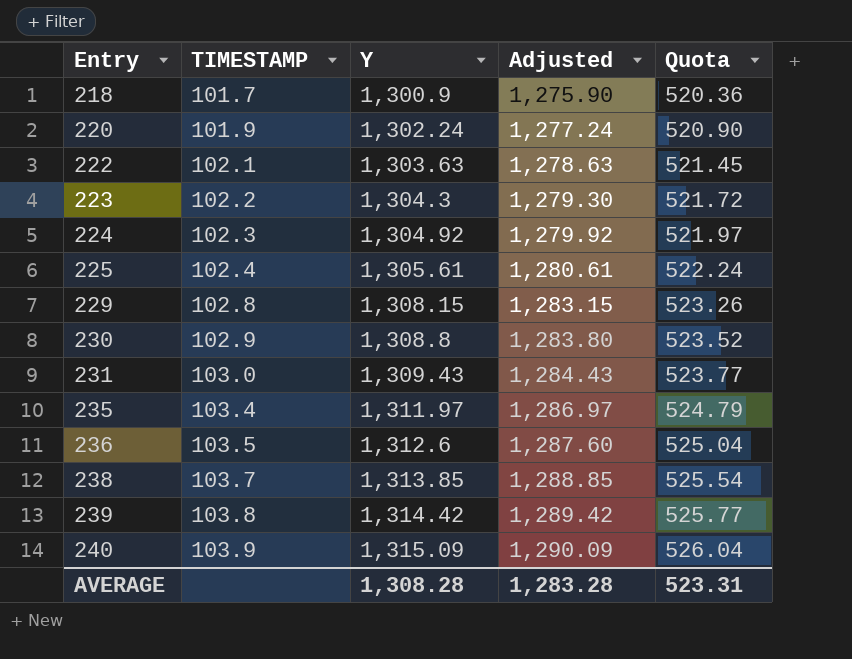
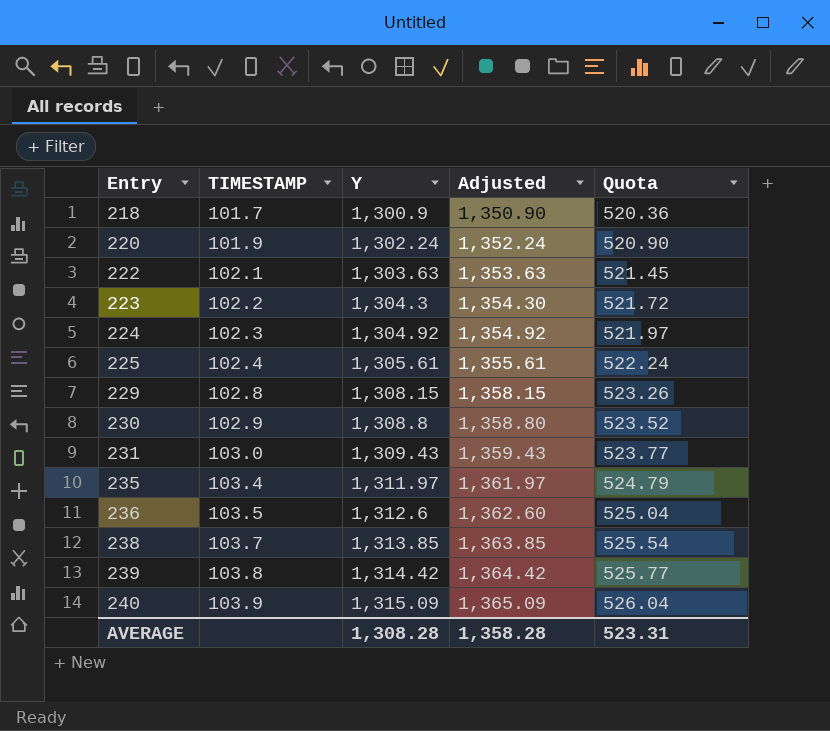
column Adjusted | formula: [Y] - 25 -> [Y] + 50
AVERAGE | Adjusted: 1,283.28 -> 1,358.28

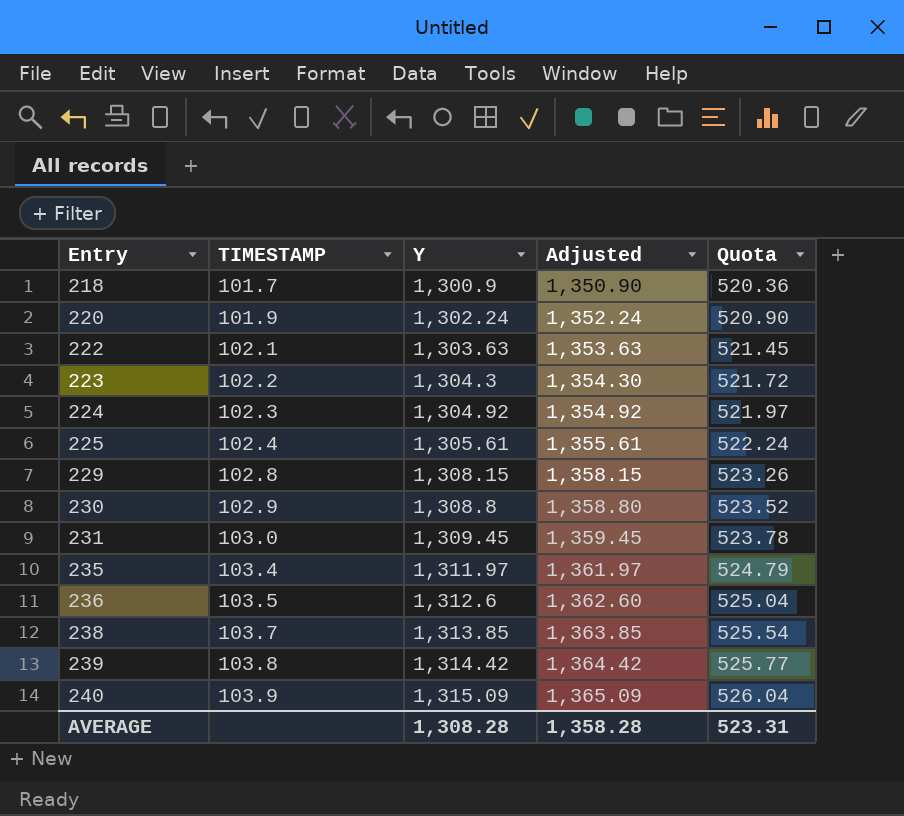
231 | Y: 1,309.43 -> 1,309.45
231 | Adjusted: 1,359.43 -> 1,359.45
231 | Quota: 523.77 -> 523.78

